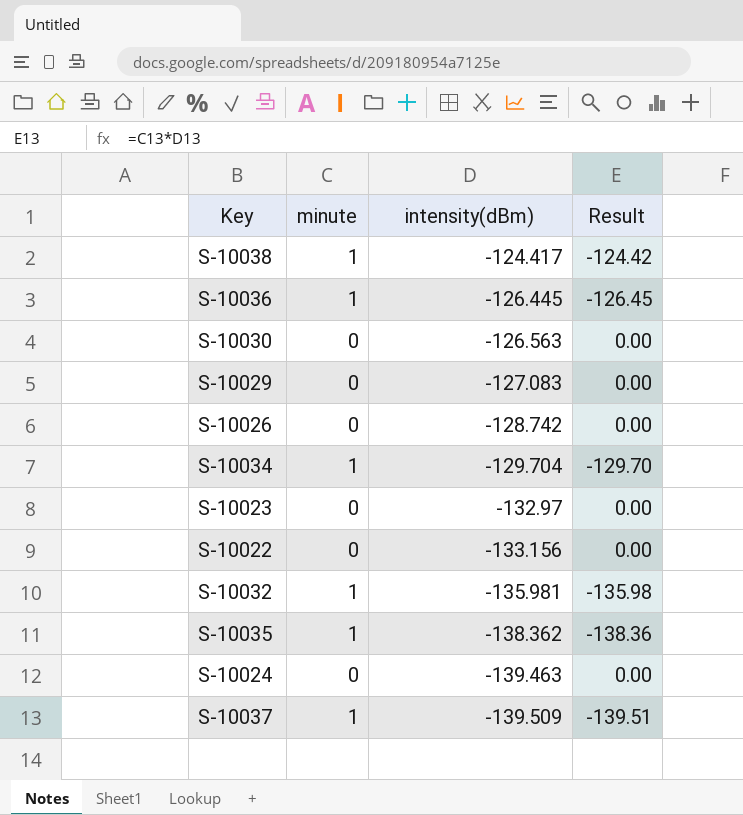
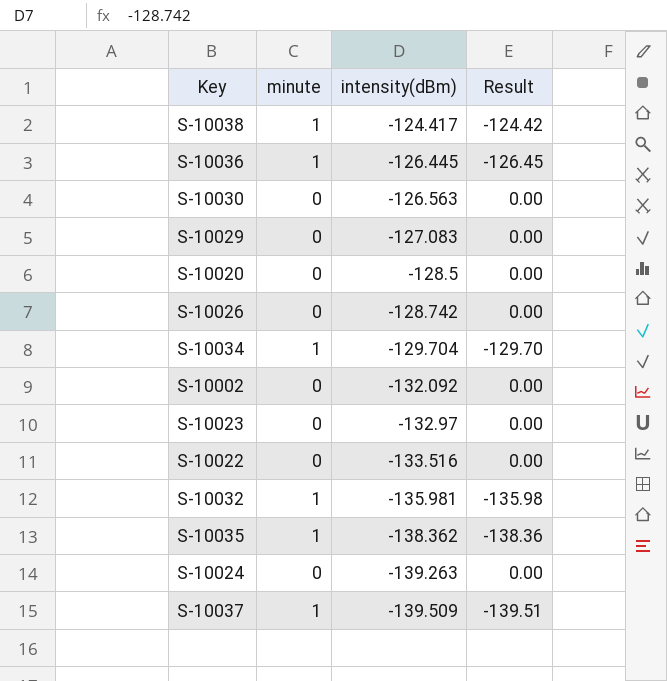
row S-10020: none -> 0 | -128.5 | 0.00
row S-10002: none -> 0 | -132.092 | 0.00
S-10022 | intensity(dBm): -133.156 -> -133.516
S-10024 | intensity(dBm): -139.463 -> -139.263

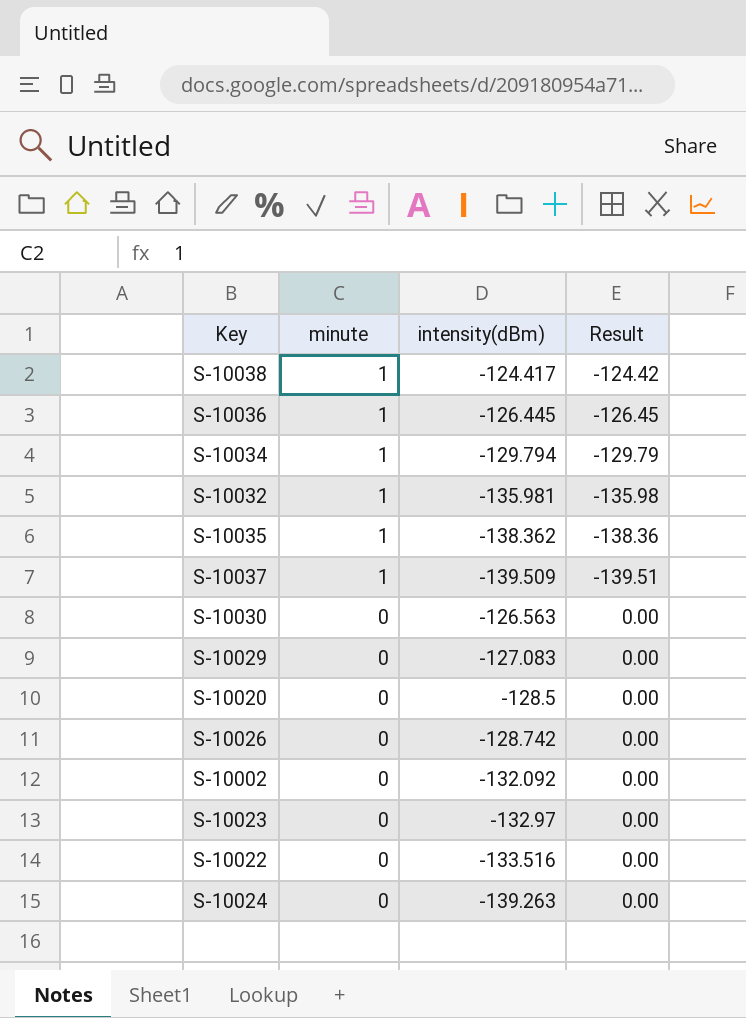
row order: intensity(dBm) descending -> minute descending
S-10034 | intensity(dBm): -129.704 -> -129.794
S-10034 | Result: -129.70 -> -129.79

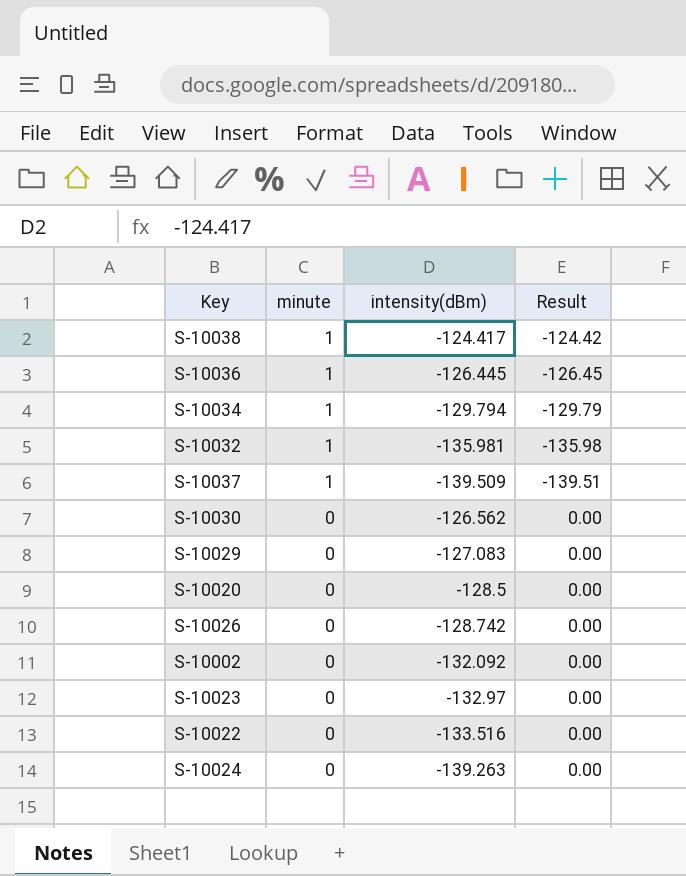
row S-10035: 1 | -138.362 | -138.36 -> none
S-10030 | intensity(dBm): -126.563 -> -126.562

